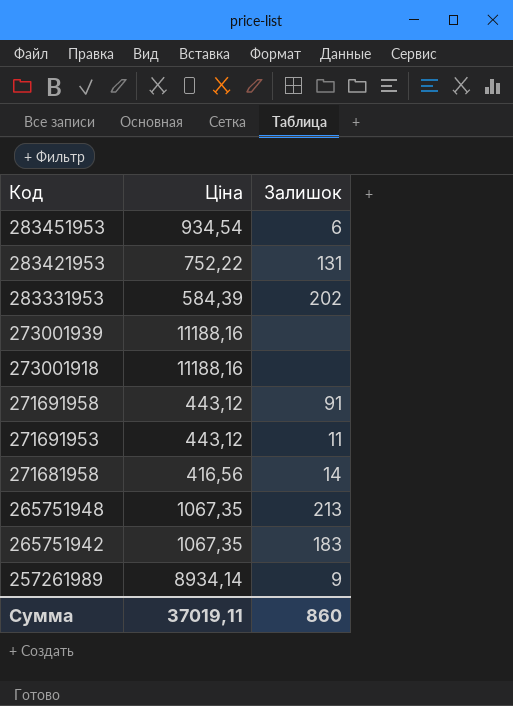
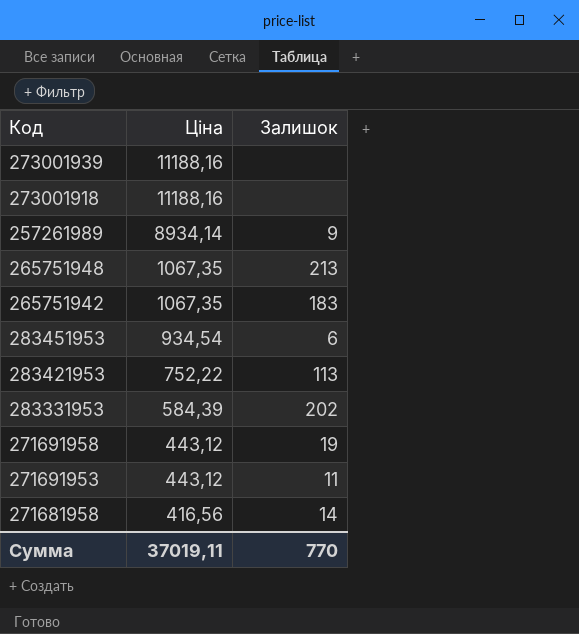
row order: Код descending -> Ціна descending
283421953 | Залишок: 131 -> 113
271691958 | Залишок: 91 -> 19
Сумма | Залишок: 860 -> 770

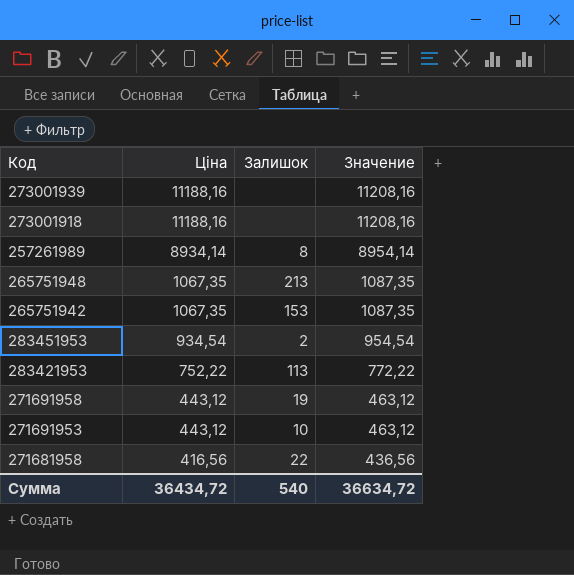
column Значение | formula: none -> [Ціна] + 20
row 283331953: 584,39 | 202 -> none
257261989 | Залишок: 9 -> 8
265751942 | Залишок: 183 -> 153
283451953 | Залишок: 6 -> 2
271691953 | Залишок: 11 -> 10
271681958 | Залишок: 14 -> 22
Сумма | Ціна: 37019,11 -> 36434,72
Сумма | Залишок: 770 -> 540

